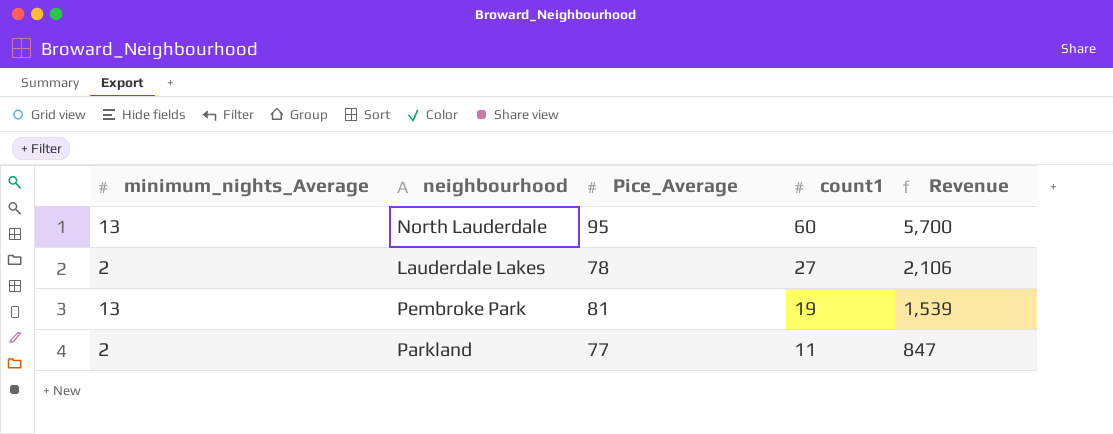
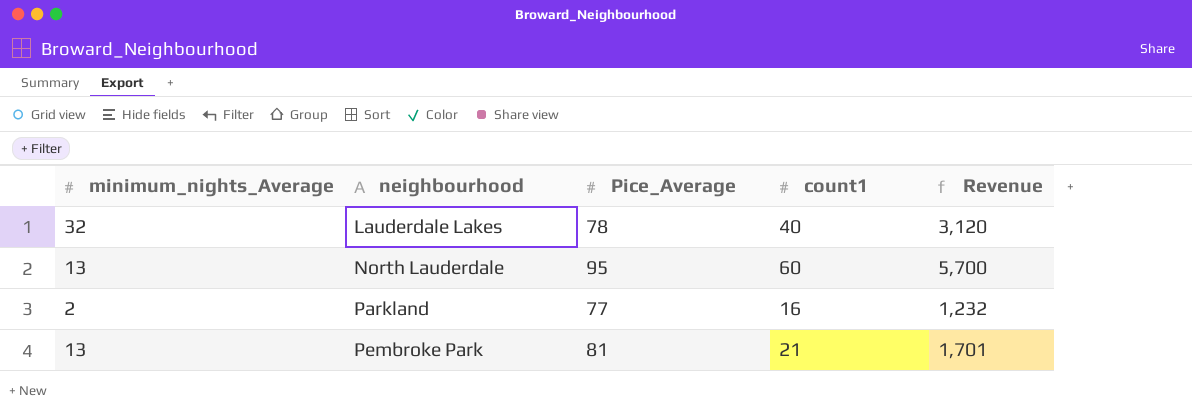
row order: count1 descending -> neighbourhood ascending
Lauderdale Lakes | minimum_nights_Average: 2 -> 32
Lauderdale Lakes | count1: 27 -> 40
Lauderdale Lakes | Revenue: 2,106 -> 3,120
Parkland | count1: 11 -> 16
Parkland | Revenue: 847 -> 1,232
Pembroke Park | count1: 19 -> 21
Pembroke Park | Revenue: 1,539 -> 1,701

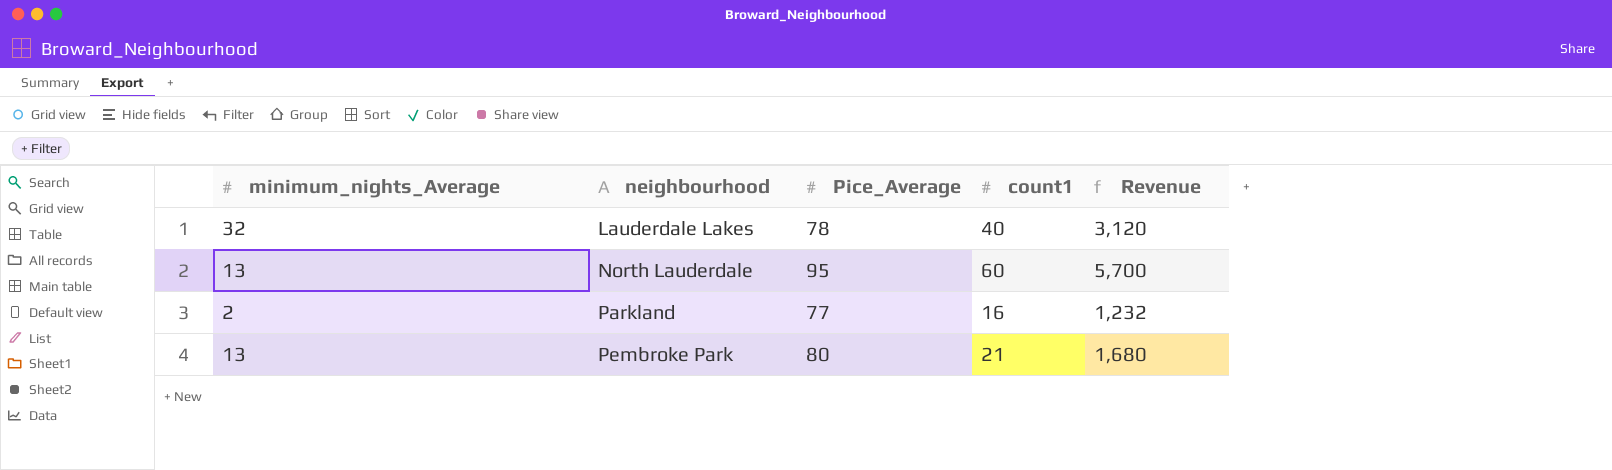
Pembroke Park | Pice_Average: 81 -> 80
Pembroke Park | Revenue: 1,701 -> 1,680

